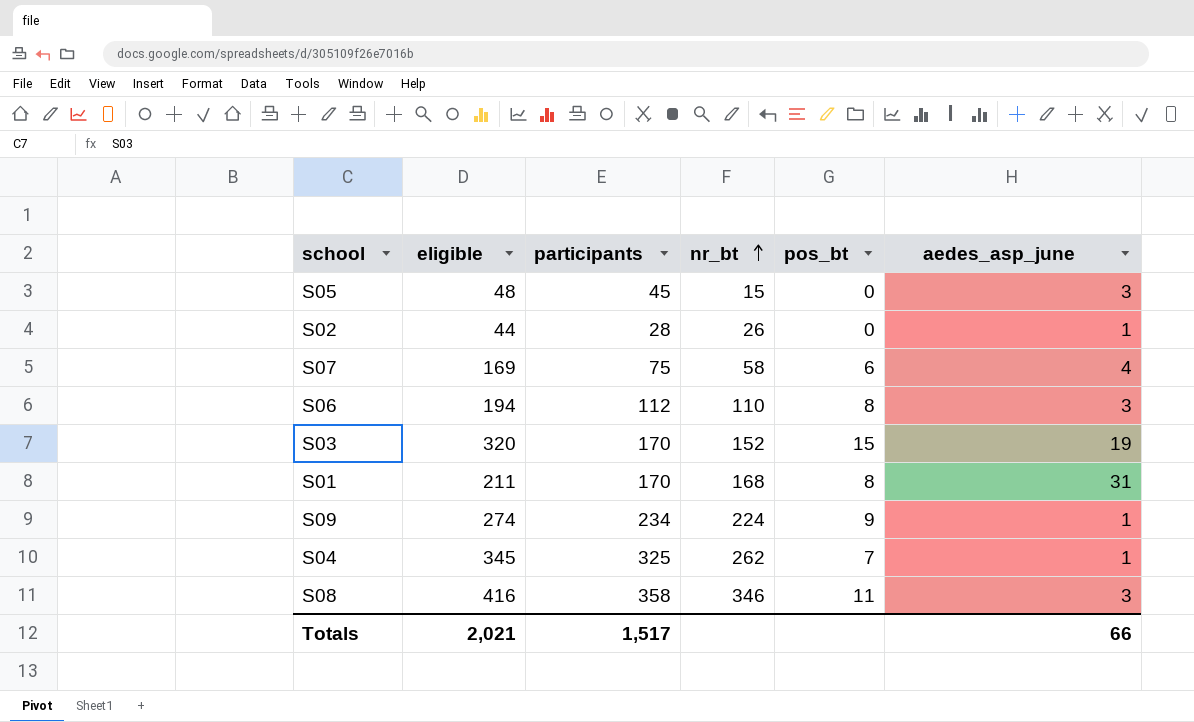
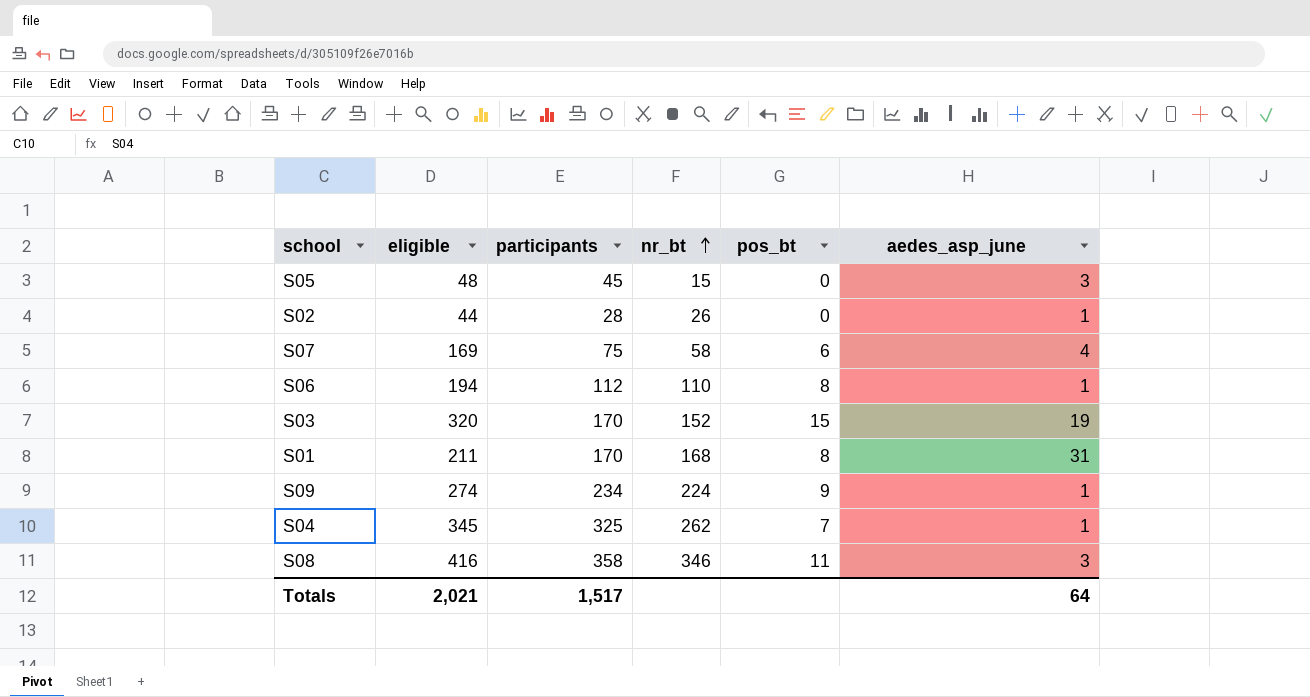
S06 | aedes_asp_june: 3 -> 1
Totals | aedes_asp_june: 66 -> 64

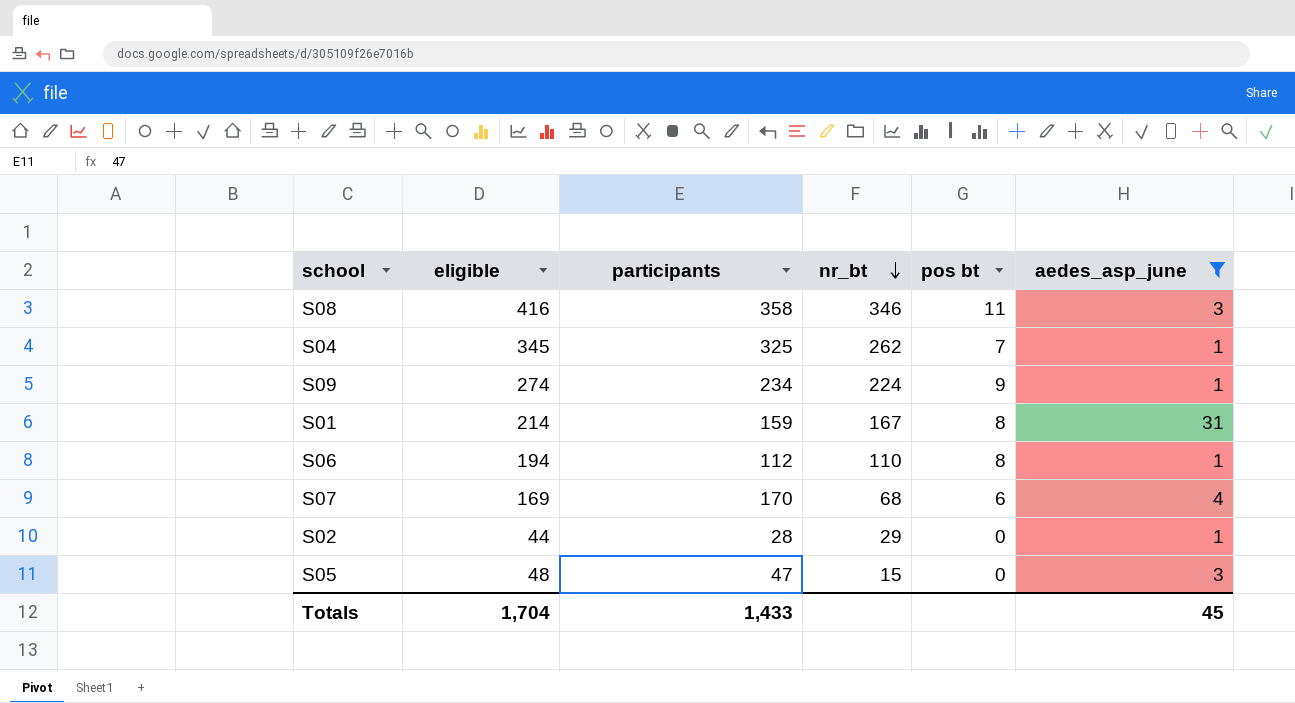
filter: none -> aedes_asp_june != 19
row order: nr_bt ascending -> nr_bt descending
column name: pos_bt -> pos bt
S01 | eligible: 211 -> 214
S01 | participants: 170 -> 159
S01 | nr_bt: 168 -> 167
S07 | participants: 75 -> 170
S07 | nr_bt: 58 -> 68
S02 | nr_bt: 26 -> 29
S05 | participants: 45 -> 47
Totals | eligible: 2,021 -> 1,704
Totals | participants: 1,517 -> 1,433
Totals | aedes_asp_june: 64 -> 45

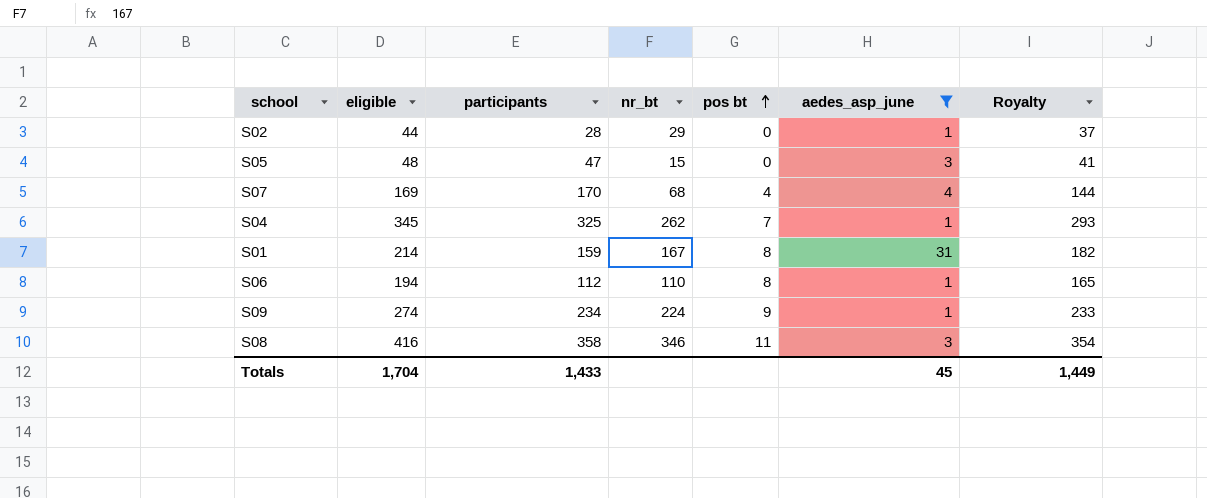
row order: nr_bt descending -> pos bt ascending
column Royalty | formula: none -> [eligible] * 0.85
S07 | pos bt: 6 -> 4

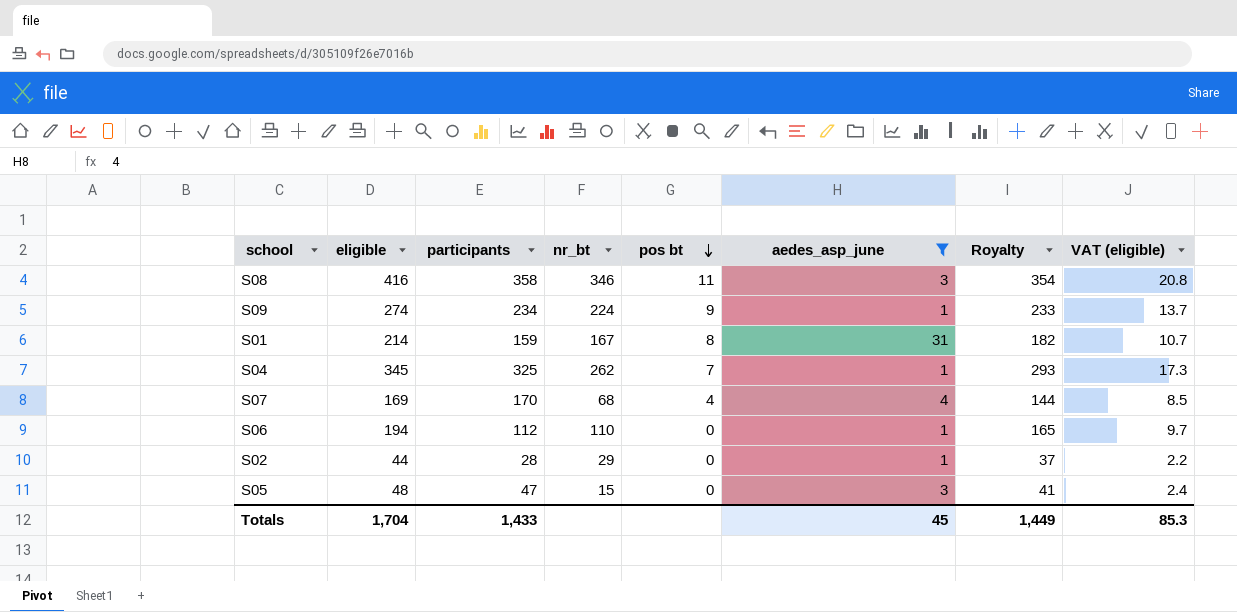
row order: pos bt ascending -> pos bt descending
column VAT (eligible) | formula: none -> [eligible] * 0.05
S06 | pos bt: 8 -> 0

